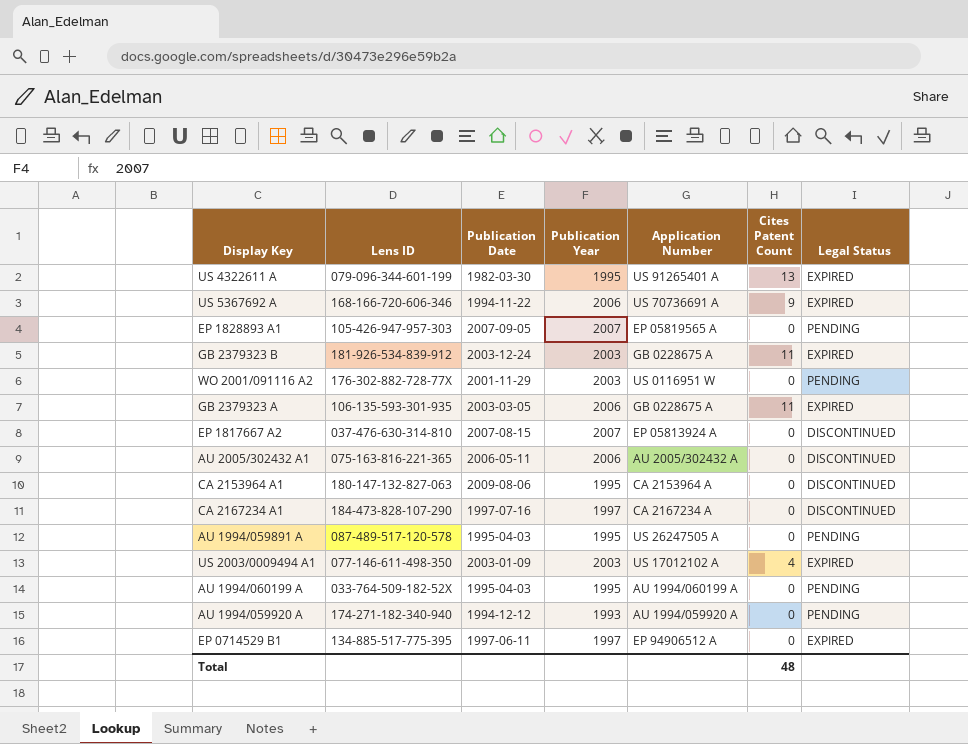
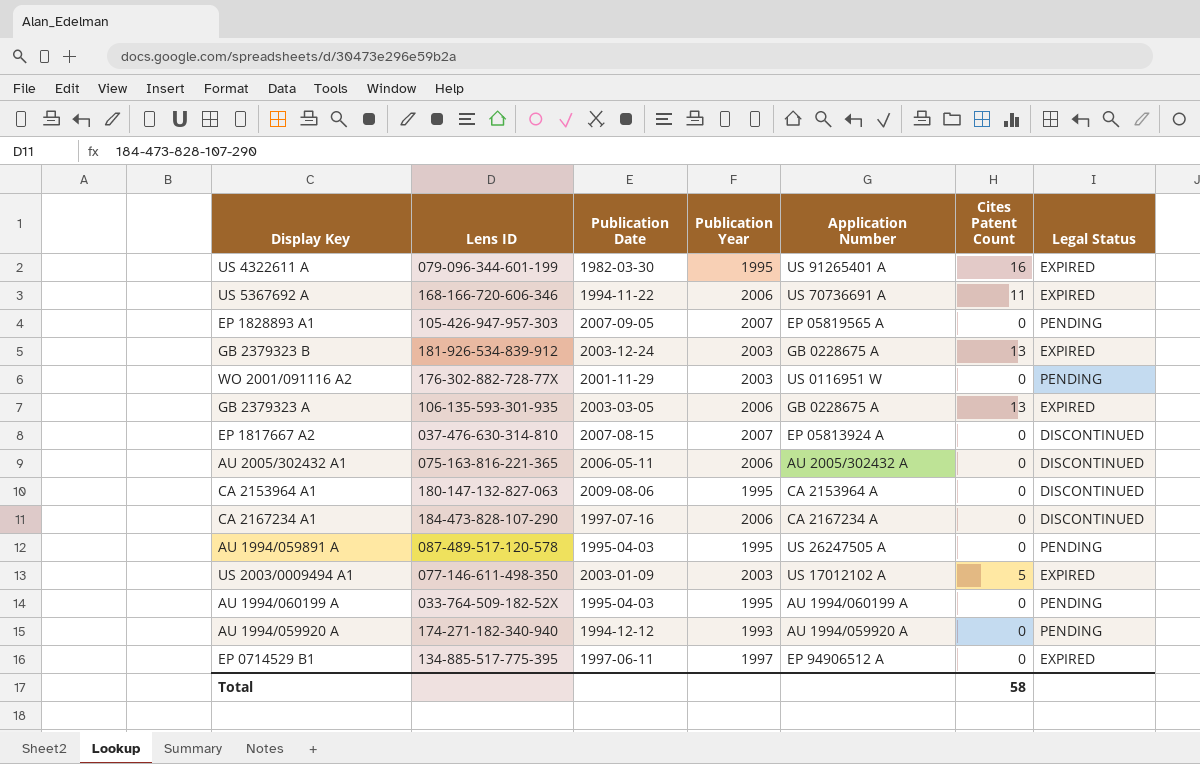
US 4322611 A | Cites Patent Count: 13 -> 16
US 5367692 A | Cites Patent Count: 9 -> 11
GB 2379323 B | Cites Patent Count: 11 -> 13
GB 2379323 A | Cites Patent Count: 11 -> 13
CA 2167234 A1 | Publication Year: 1997 -> 2006
US 2003/0009494 A1 | Cites Patent Count: 4 -> 5
Total | Cites Patent Count: 48 -> 58

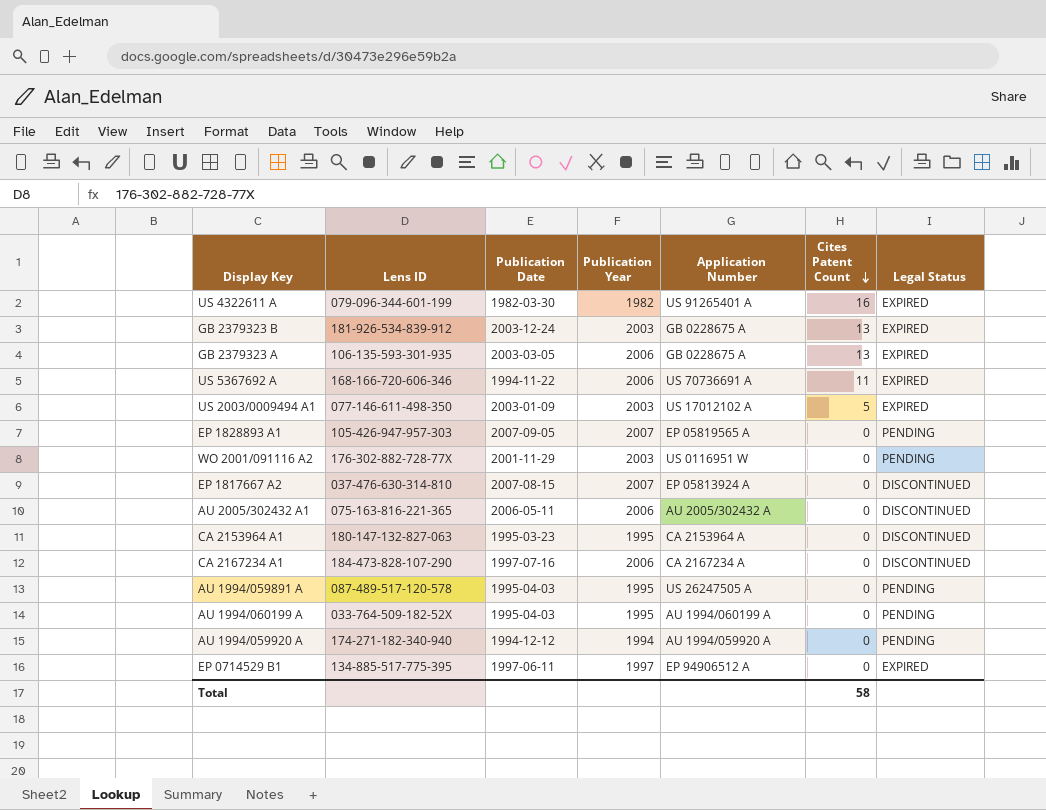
row order: none -> Cites Patent Count descending
US 4322611 A | Publication Year: 1995 -> 1982
CA 2153964 A1 | Publication Date: 2009-08-06 -> 1995-03-23
AU 1994/059920 A | Publication Year: 1993 -> 1994

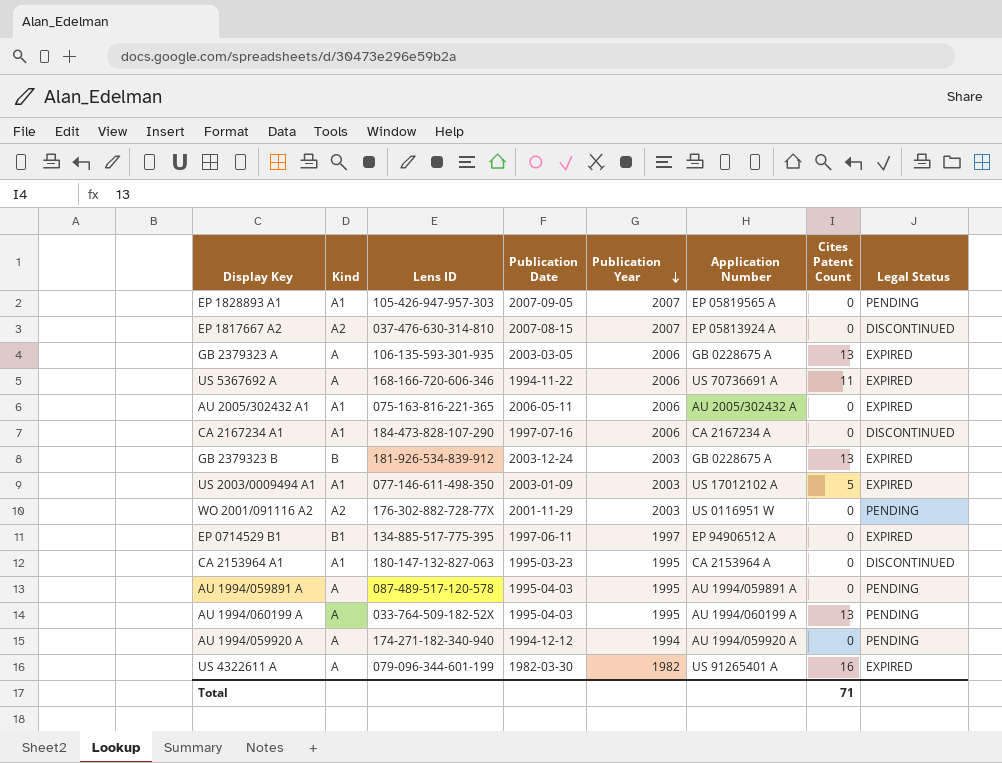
row order: Cites Patent Count descending -> Publication Year descending
column Kind | position: none -> 2
AU 2005/302432 A1 | Legal Status: DISCONTINUED -> EXPIRED
AU 1994/059891 A | Application Number: US 26247505 A -> AU 1994/059891 A
AU 1994/060199 A | Cites Patent Count: 0 -> 13
Total | Cites Patent Count: 58 -> 71

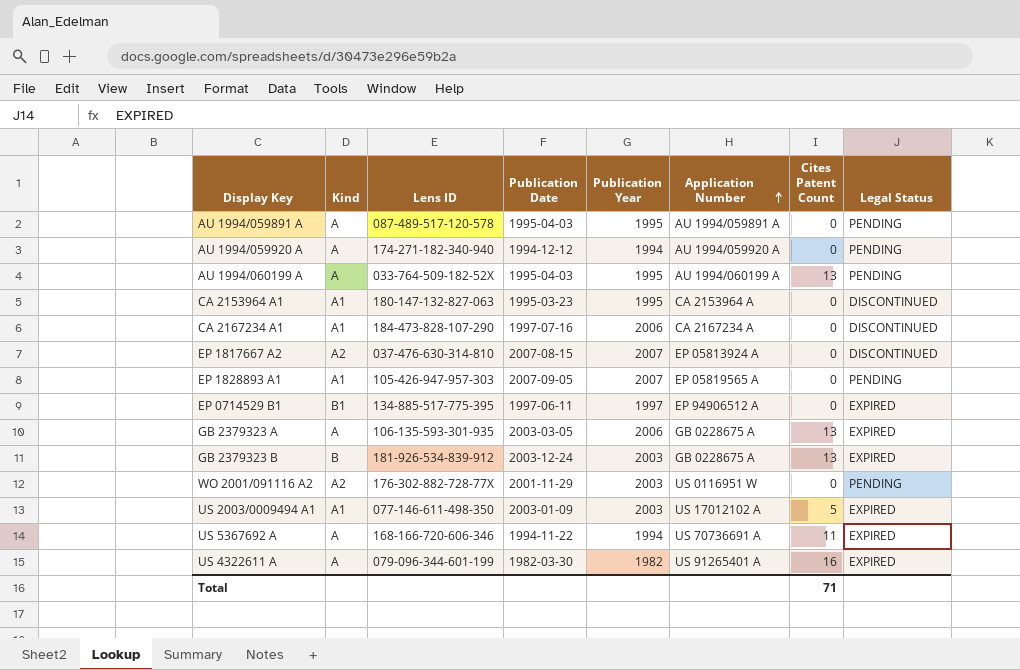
row order: Publication Year descending -> Application Number ascending
row AU 2005/302432 A1: A1 | 075-163-816-221-365 | 2006-05-11 | 2006 | AU 2005/302432 A | 0 | EXPIRED -> none
US 5367692 A | Publication Year: 2006 -> 1994

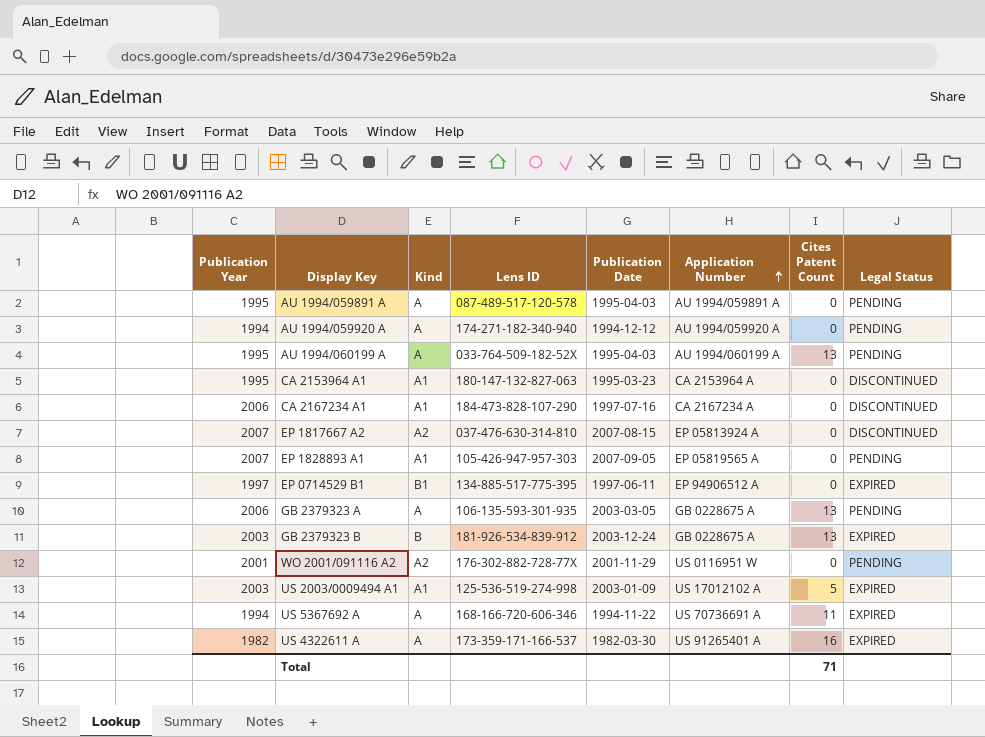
column Publication Year | position: 5 -> 1
GB 2379323 A | Legal Status: EXPIRED -> PENDING
WO 2001/091116 A2 | Publication Year: 2003 -> 2001
US 2003/0009494 A1 | Lens ID: 077-146-611-498-350 -> 125-536-519-274-998
US 4322611 A | Lens ID: 079-096-344-601-199 -> 173-359-171-166-537

